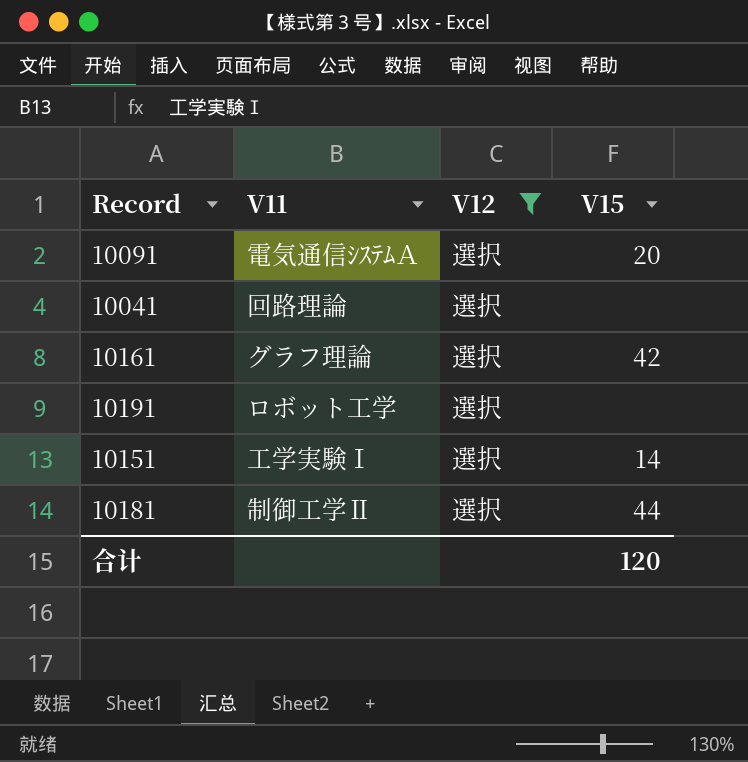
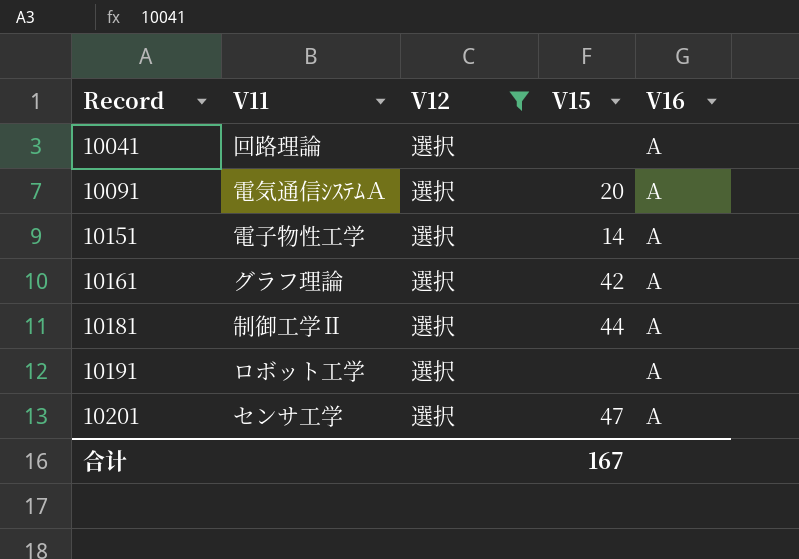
row order: none -> Record ascending
column V16 | position: none -> 5
10151 | V11: 工学実験Ⅰ -> 電子物性工学
row 10201: none -> センサ工学 | 選択 | 47 | A
合计 | V15: 120 -> 167

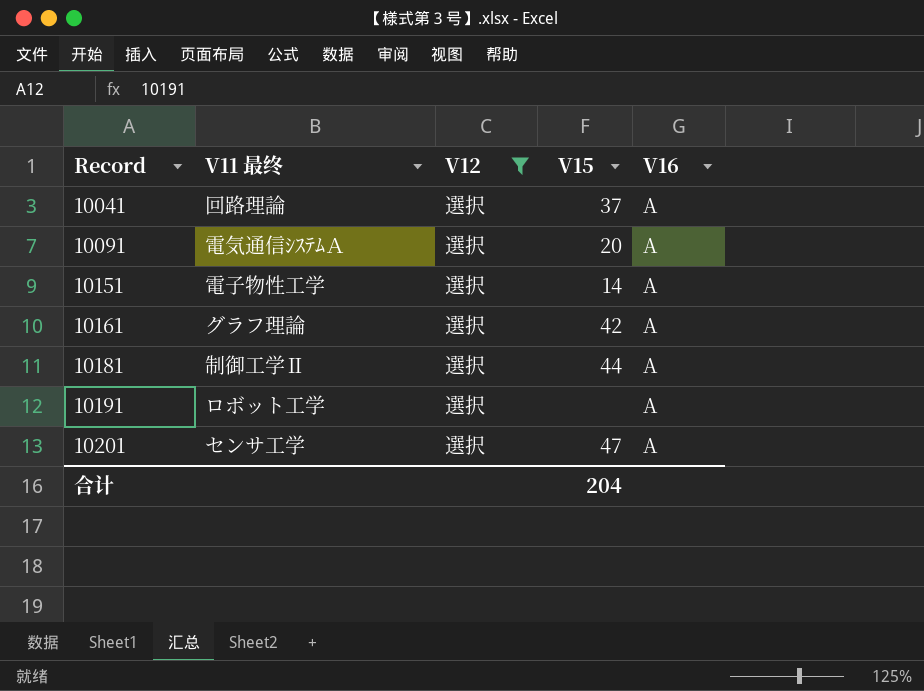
column name: V11 -> V11 最终
10041 | V15: none -> 37
合计 | V15: 167 -> 204

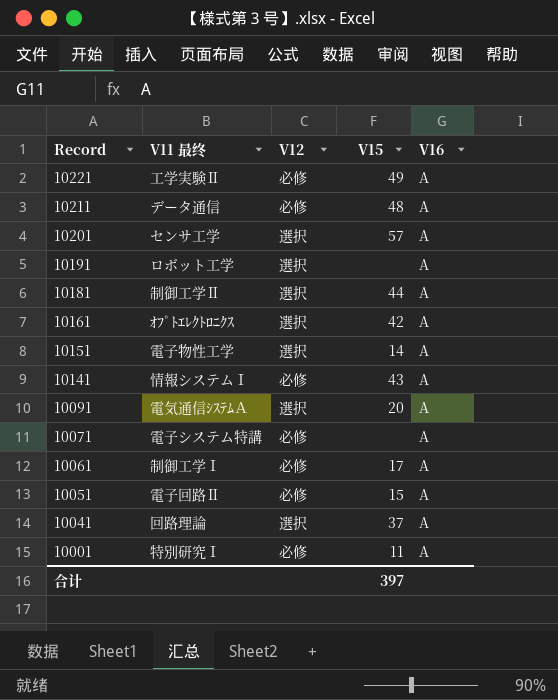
filter: V12 = 選択 -> none
row order: Record ascending -> Record descending
10201 | V15: 47 -> 57
10161 | V11 最终: グラフ理論 -> ｵﾌﾟﾄｴﾚｸﾄﾛﾆｸｽ
合计 | V15: 204 -> 397

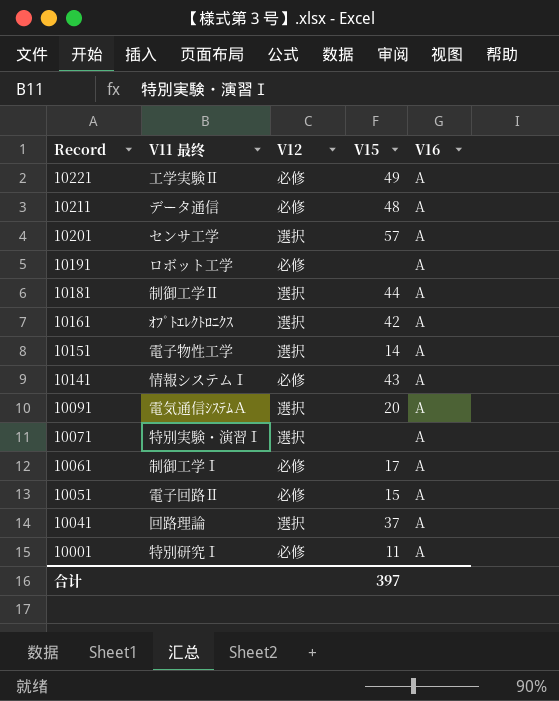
10191 | V12: 選択 -> 必修
10071 | V11 最终: 電子システム特講 -> 特別実験・演習Ⅰ
10071 | V12: 必修 -> 選択

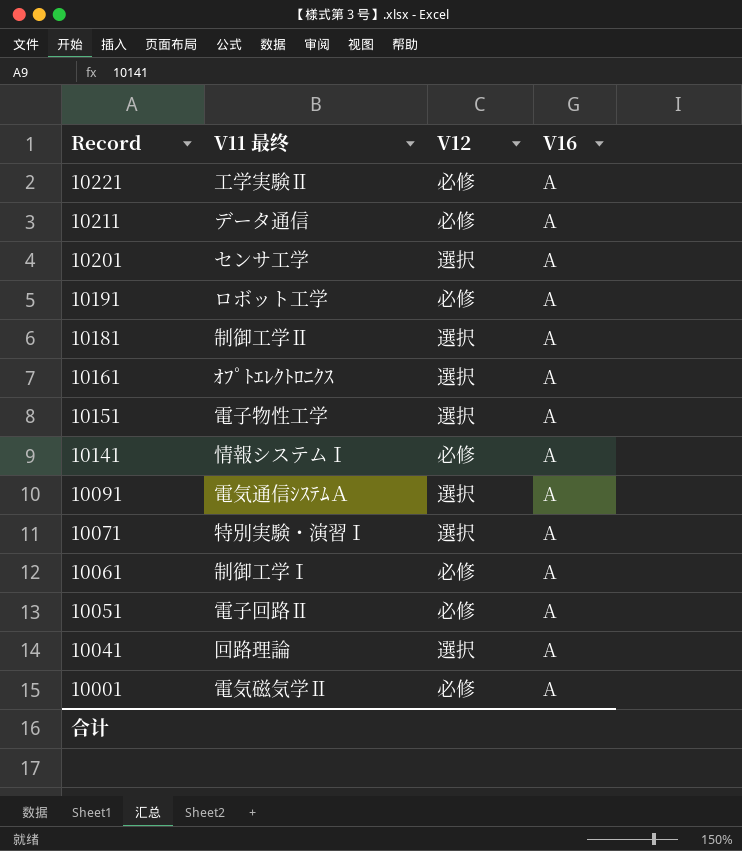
column V15 | position: 4 -> none
10001 | V11 最终: 特別研究Ⅰ -> 電気磁気学Ⅱ

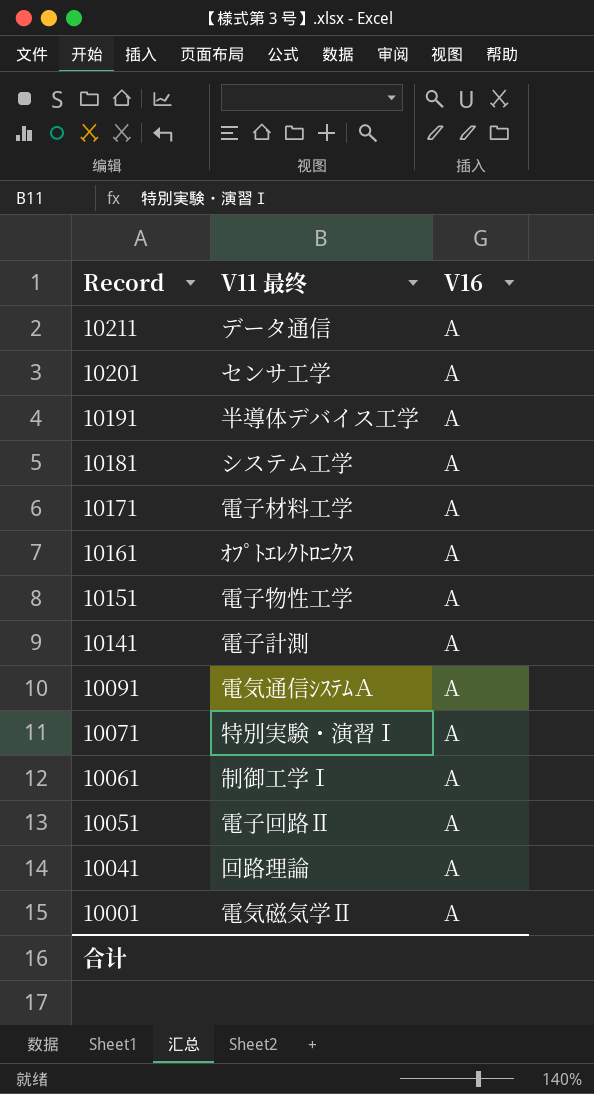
column V12 | position: 3 -> none
row 10221: 工学実験Ⅱ | 必修 | A -> none
10191 | V11 最终: ロボット工学 -> 半導体デバイス工学
10181 | V11 最终: 制御工学Ⅱ -> システム工学
row 10171: none -> 電子材料工学 | A
10141 | V11 最终: 情報システムⅠ -> 電子計測

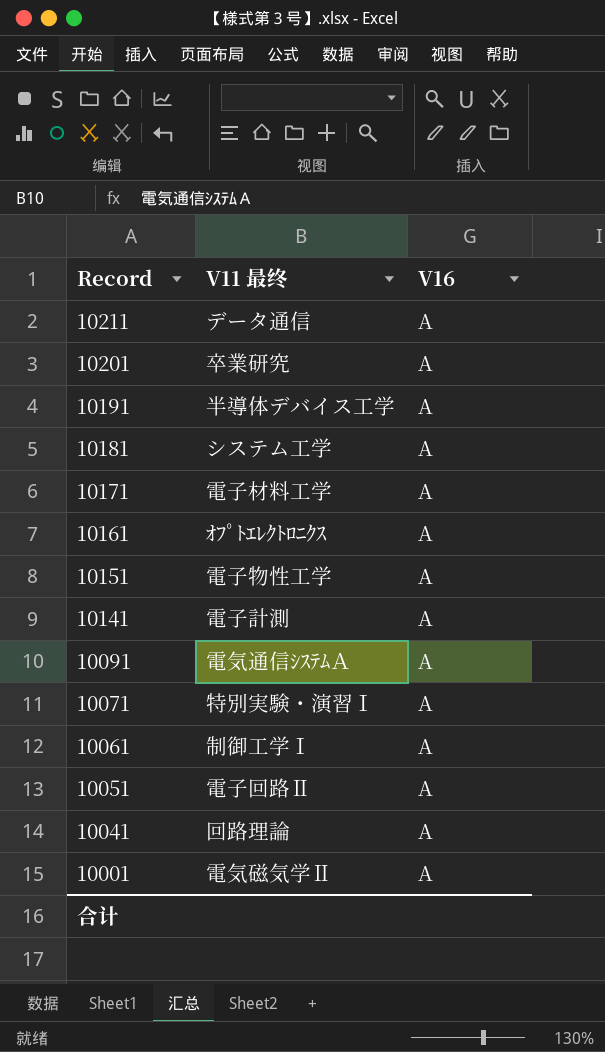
10201 | V11 最终: センサ工学 -> 卒業研究

